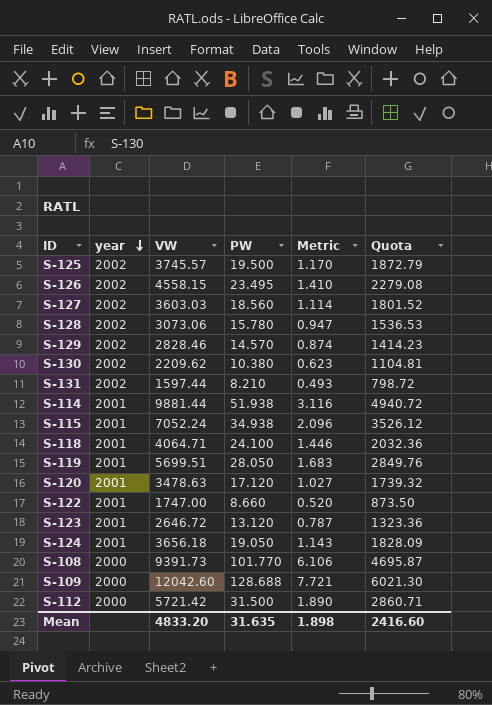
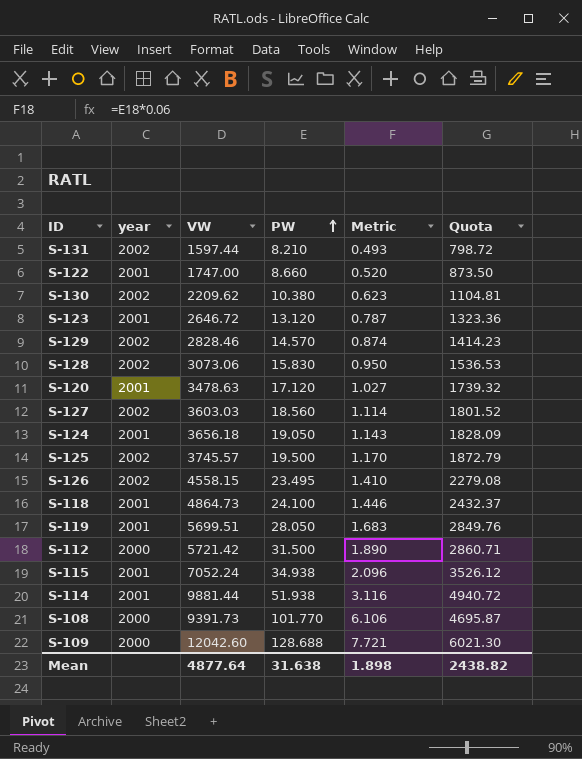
row order: year descending -> PW ascending
S-128 | PW: 15.780 -> 15.830
S-128 | Metric: 0.947 -> 0.950
S-118 | VW: 4064.71 -> 4864.73
S-118 | Quota: 2032.36 -> 2432.37
Mean | VW: 4833.20 -> 4877.64
Mean | PW: 31.635 -> 31.638
Mean | Quota: 2416.60 -> 2438.82

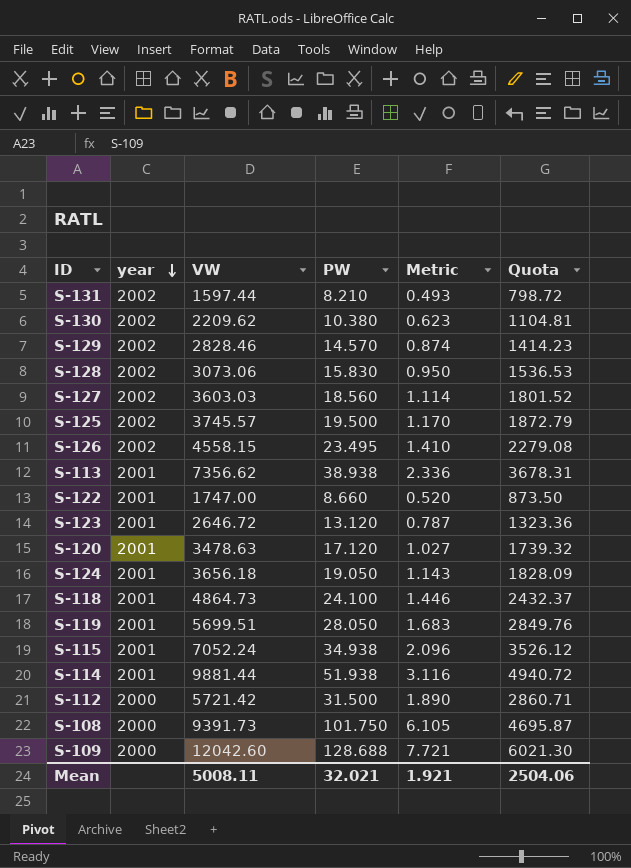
row order: PW ascending -> year descending
row S-113: none -> 2001 | 7356.62 | 38.938 | 2.336 | 3678.31
S-108 | PW: 101.770 -> 101.750
S-108 | Metric: 6.106 -> 6.105
Mean | VW: 4877.64 -> 5008.11
Mean | PW: 31.638 -> 32.021
Mean | Metric: 1.898 -> 1.921
Mean | Quota: 2438.82 -> 2504.06

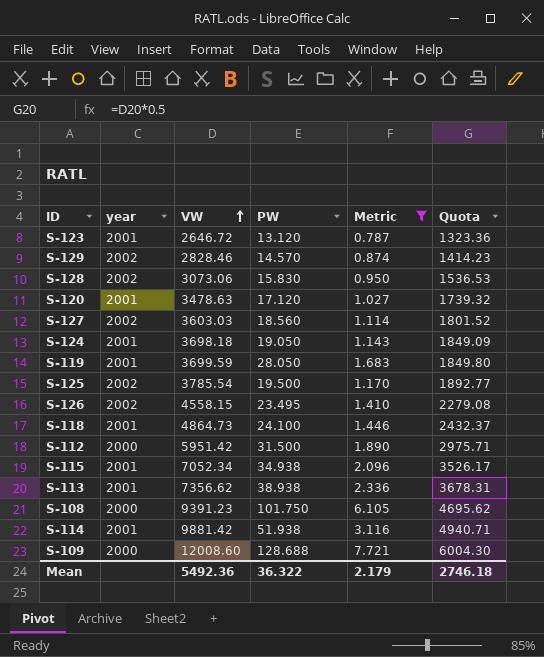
filter: none -> Metric >= 0.787
row order: year descending -> VW ascending
S-124 | VW: 3656.18 -> 3698.18
S-124 | Quota: 1828.09 -> 1849.09
S-119 | VW: 5699.51 -> 3699.59
S-119 | Quota: 2849.76 -> 1849.80
S-125 | VW: 3745.57 -> 3785.54
S-125 | Quota: 1872.79 -> 1892.77
S-112 | VW: 5721.42 -> 5951.42
S-112 | Quota: 2860.71 -> 2975.71
S-115 | VW: 7052.24 -> 7052.34
S-115 | Quota: 3526.12 -> 3526.17
S-108 | VW: 9391.73 -> 9391.23
S-108 | Quota: 4695.87 -> 4695.62
S-114 | VW: 9881.44 -> 9881.42
S-114 | Quota: 4940.72 -> 4940.71
S-109 | VW: 12042.60 -> 12008.60
S-109 | Quota: 6021.30 -> 6004.30
Mean | VW: 5008.11 -> 5492.36
Mean | PW: 32.021 -> 36.322
Mean | Metric: 1.921 -> 2.179
Mean | Quota: 2504.06 -> 2746.18

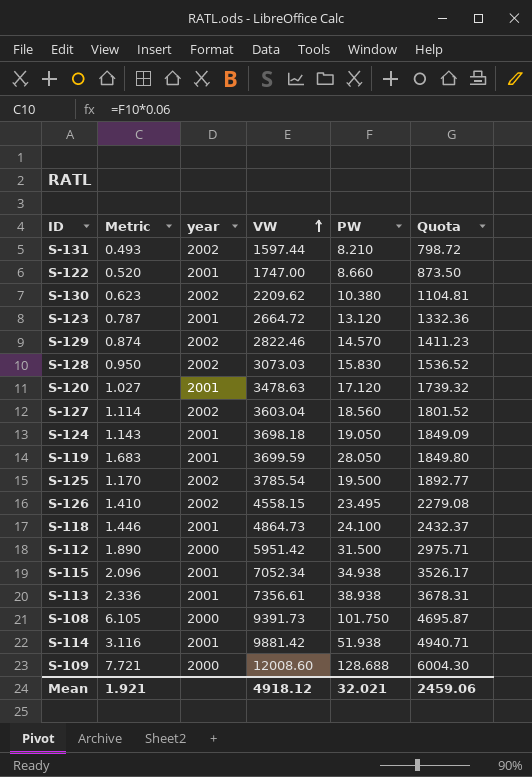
filter: Metric >= 0.787 -> none
column Metric | position: 5 -> 2
S-123 | VW: 2646.72 -> 2664.72
S-123 | Quota: 1323.36 -> 1332.36
S-129 | VW: 2828.46 -> 2822.46
S-129 | Quota: 1414.23 -> 1411.23
S-128 | VW: 3073.06 -> 3073.03
S-128 | Quota: 1536.53 -> 1536.52
S-127 | VW: 3603.03 -> 3603.04
S-113 | VW: 7356.62 -> 7356.61
S-108 | VW: 9391.23 -> 9391.73
S-108 | Quota: 4695.62 -> 4695.87
Mean | Metric: 2.179 -> 1.921
Mean | VW: 5492.36 -> 4918.12
Mean | PW: 36.322 -> 32.021
Mean | Quota: 2746.18 -> 2459.06

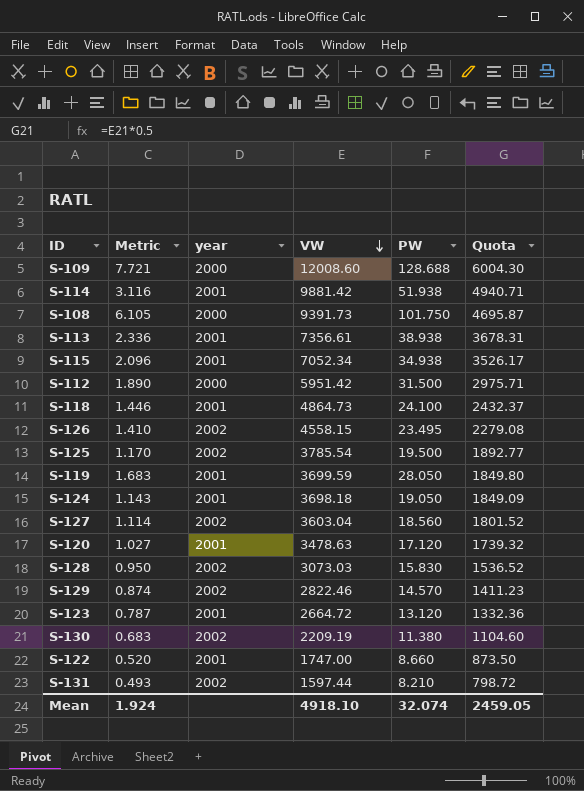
row order: VW ascending -> VW descending
S-130 | Metric: 0.623 -> 0.683
S-130 | VW: 2209.62 -> 2209.19
S-130 | PW: 10.380 -> 11.380
S-130 | Quota: 1104.81 -> 1104.60
Mean | Metric: 1.921 -> 1.924
Mean | VW: 4918.12 -> 4918.10
Mean | PW: 32.021 -> 32.074
Mean | Quota: 2459.06 -> 2459.05

